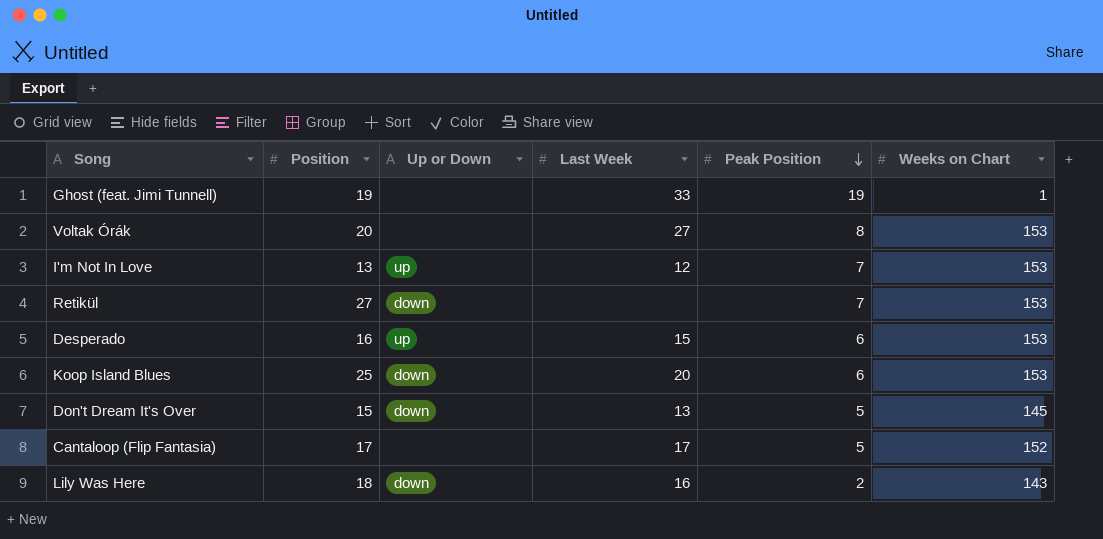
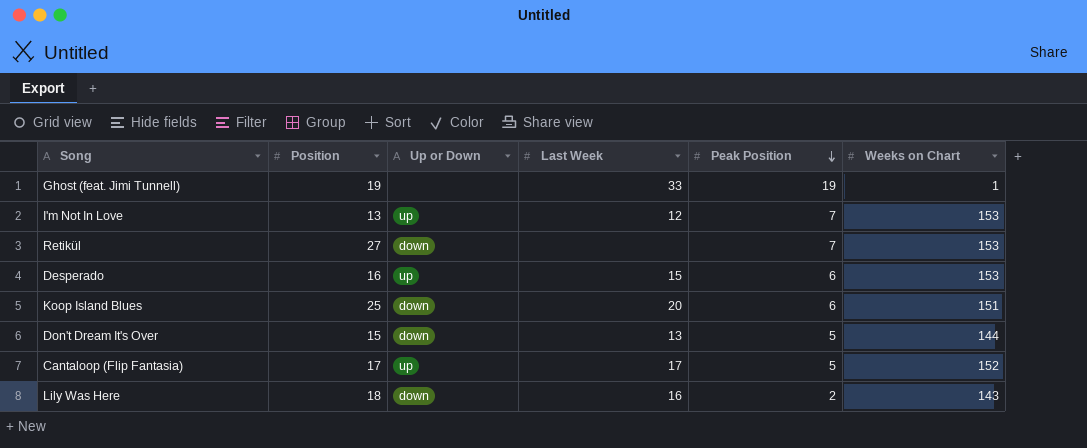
row Voltak Órák: 20 | none | 27 | 8 | 153 -> none
Koop Island Blues | Weeks on Chart: 153 -> 151
Don't Dream It's Over | Weeks on Chart: 145 -> 144
Cantaloop (Flip Fantasia) | Up or Down: none -> up

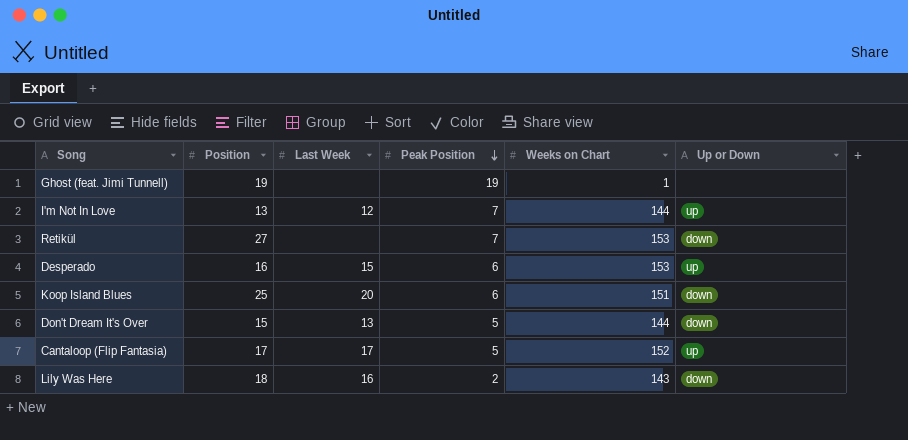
column Up or Down | position: 3 -> 6
Ghost (feat. Jimi Tunnell) | Last Week: 33 -> none
I'm Not In Love | Weeks on Chart: 153 -> 144

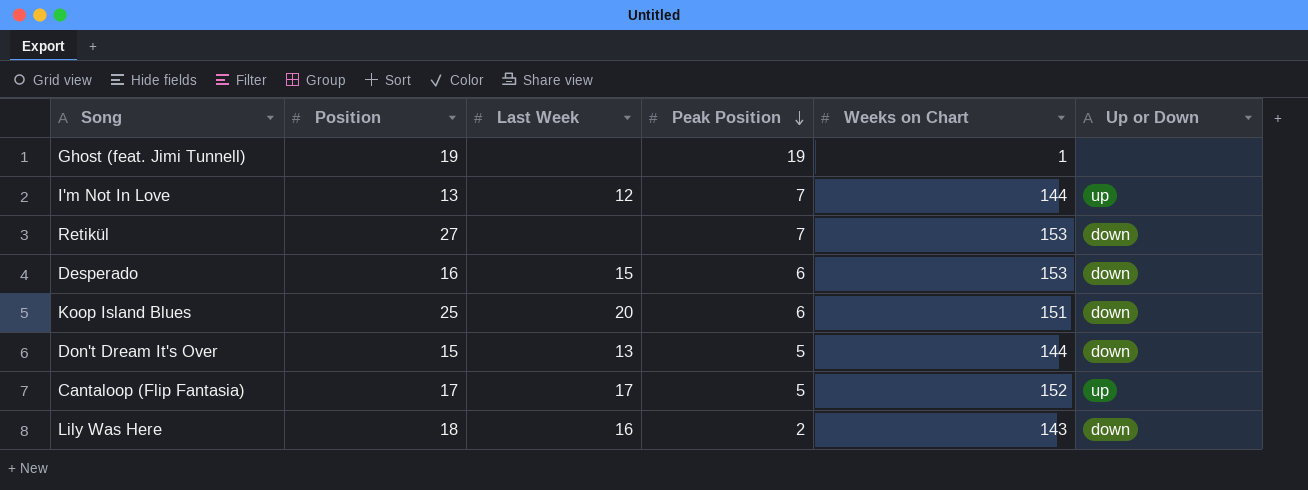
Desperado | Up or Down: up -> down

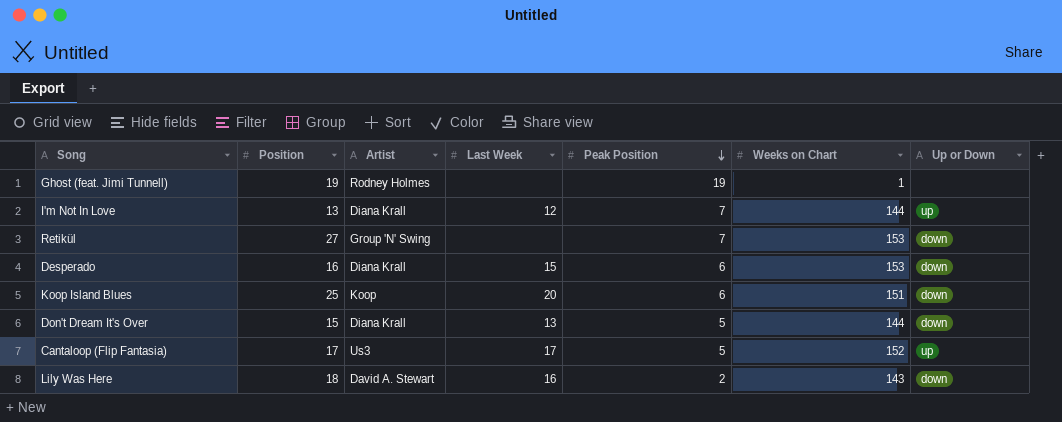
column Artist | position: none -> 3

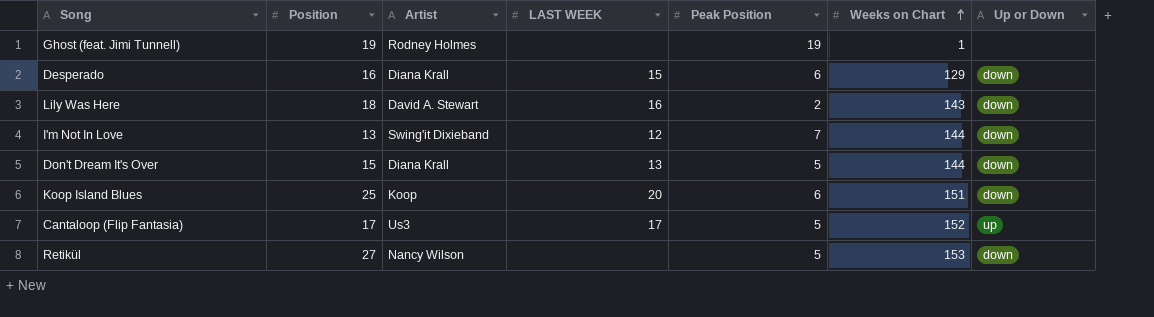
row order: Peak Position descending -> Weeks on Chart ascending
column name: Last Week -> LAST WEEK
Desperado | Weeks on Chart: 153 -> 129
I'm Not In Love | Artist: Diana Krall -> Swing'it Dixieband
I'm Not In Love | Up or Down: up -> down
Retikül | Artist: Group 'N' Swing -> Nancy Wilson
Retikül | Peak Position: 7 -> 5

